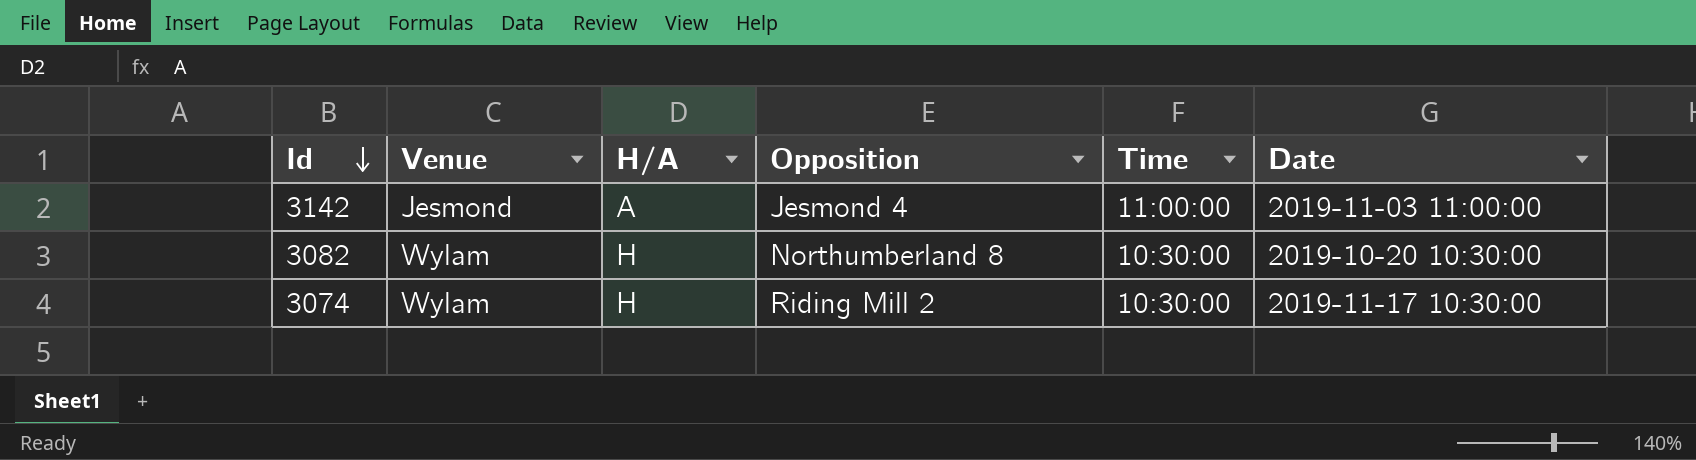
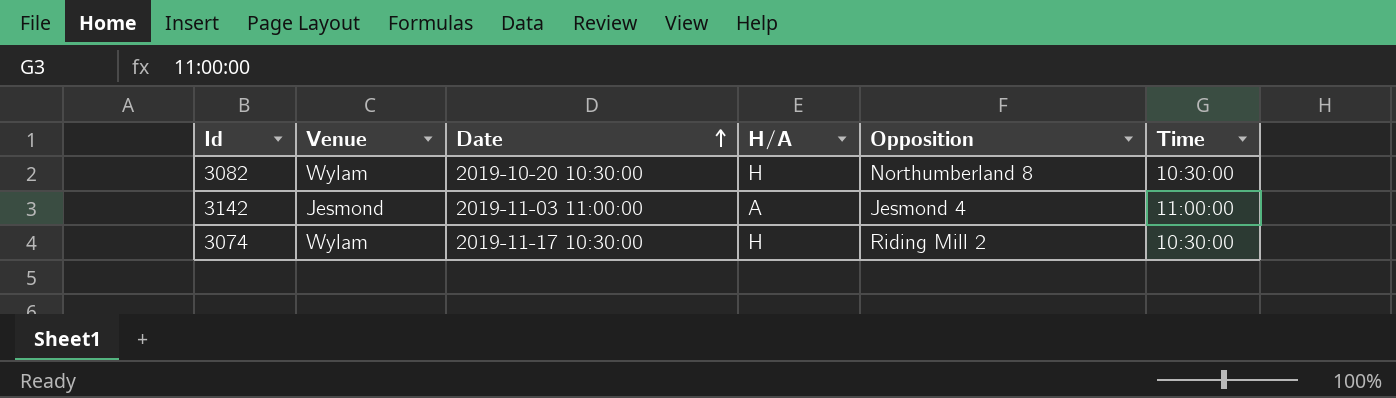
row order: Id descending -> Date ascending
column Date | position: 6 -> 3

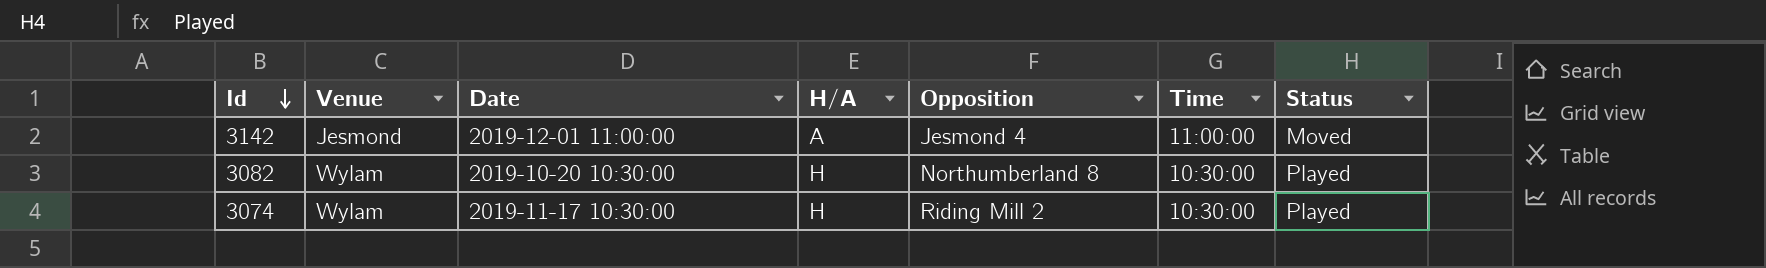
row order: Date ascending -> Id descending
column Status | position: none -> 7
3142 | Date: 2019-11-03 11:00:00 -> 2019-12-01 11:00:00

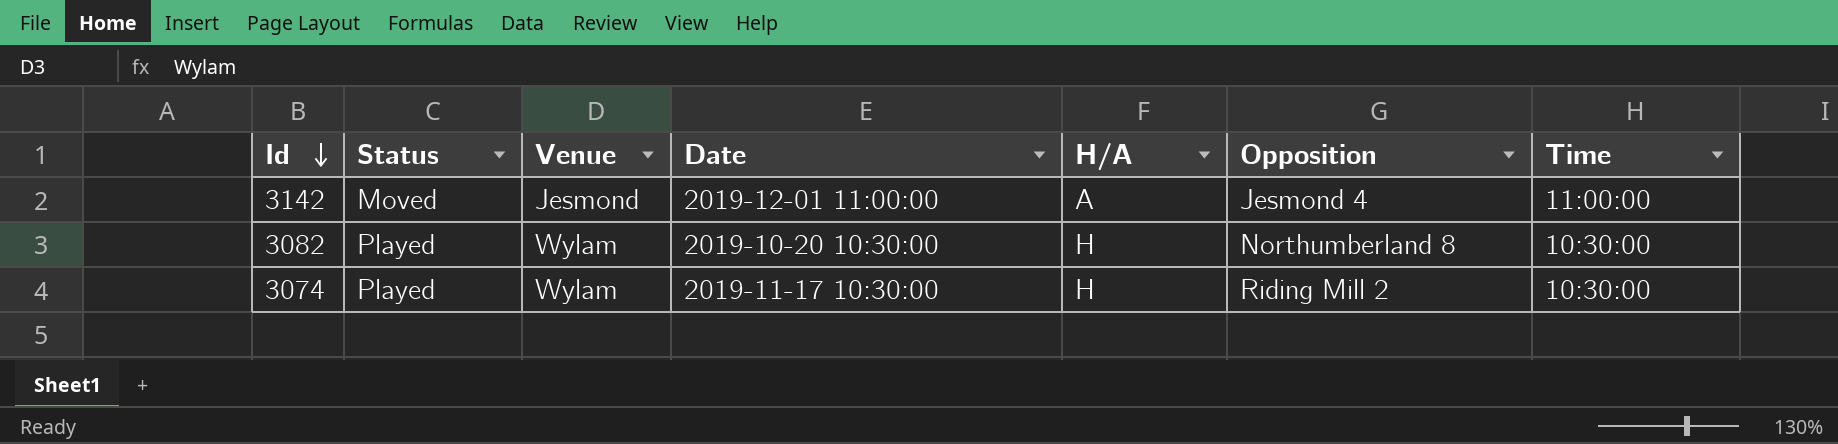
column Status | position: 7 -> 2

